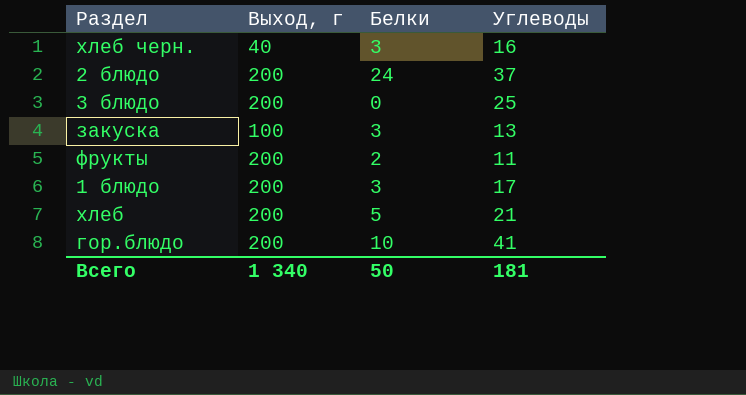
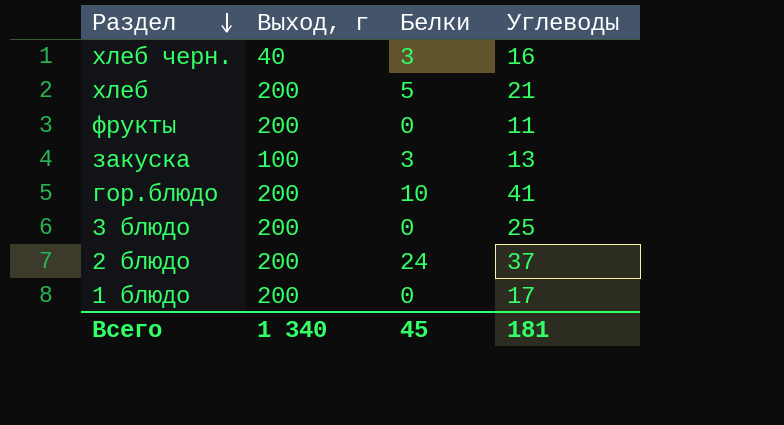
row order: none -> Раздел descending
фрукты | Белки: 2 -> 0
1 блюдо | Белки: 3 -> 0
Всего | Белки: 50 -> 45

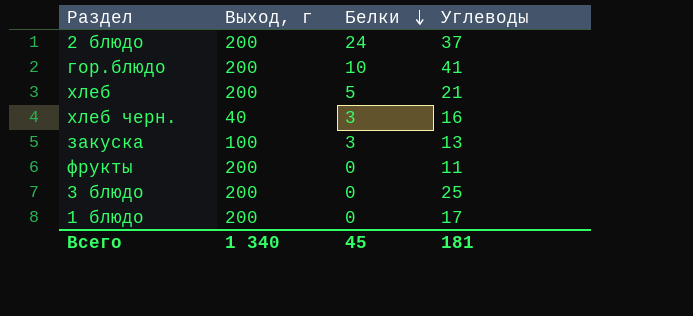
row order: Раздел descending -> Белки descending

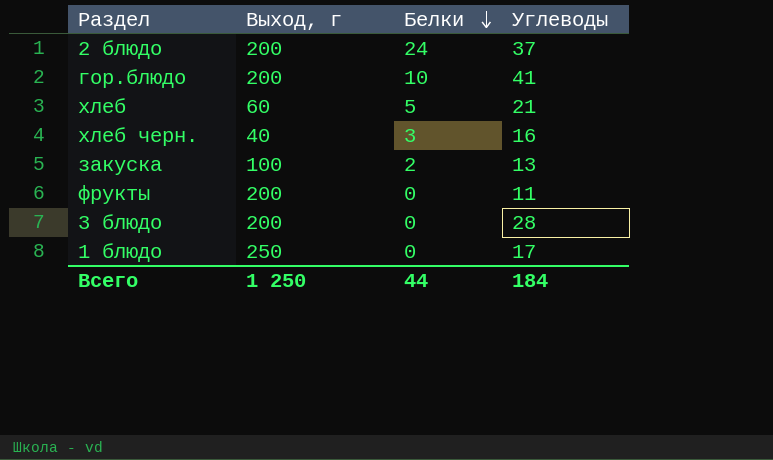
хлеб | Выход, г: 200 -> 60
закуска | Белки: 3 -> 2
3 блюдо | Углеводы: 25 -> 28
1 блюдо | Выход, г: 200 -> 250
Всего | Выход, г: 1 340 -> 1 250
Всего | Белки: 45 -> 44
Всего | Углеводы: 181 -> 184

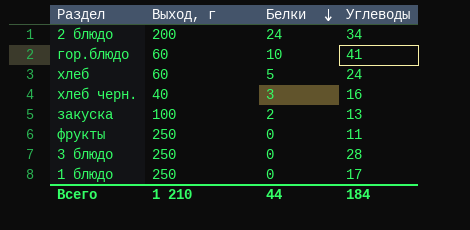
2 блюдо | Углеводы: 37 -> 34
гор.блюдо | Выход, г: 200 -> 60
хлеб | Углеводы: 21 -> 24
фрукты | Выход, г: 200 -> 250
3 блюдо | Выход, г: 200 -> 250
Всего | Выход, г: 1 250 -> 1 210

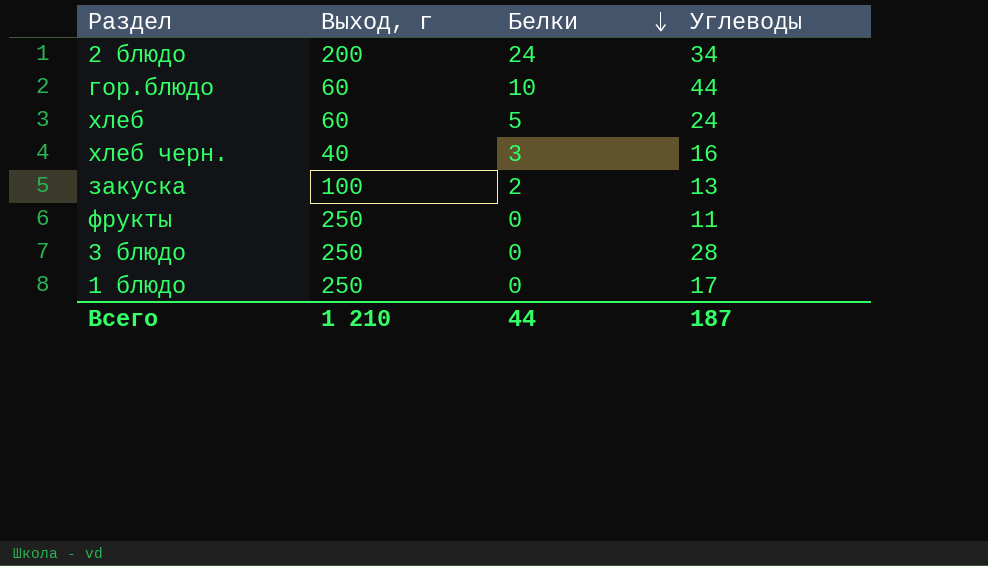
гор.блюдо | Углеводы: 41 -> 44
Всего | Углеводы: 184 -> 187

